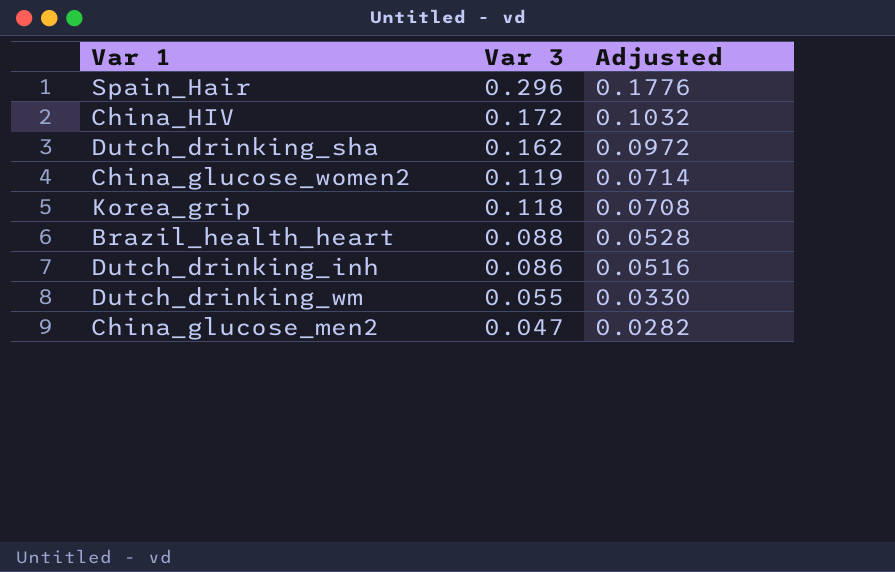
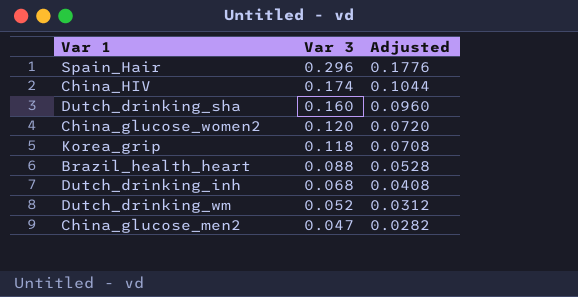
China_HIV | Var 3: 0.172 -> 0.174
China_HIV | Adjusted: 0.1032 -> 0.1044
Dutch_drinking_sha | Var 3: 0.162 -> 0.160
Dutch_drinking_sha | Adjusted: 0.0972 -> 0.0960
China_glucose_women2 | Var 3: 0.119 -> 0.120
China_glucose_women2 | Adjusted: 0.0714 -> 0.0720
Dutch_drinking_inh | Var 3: 0.086 -> 0.068
Dutch_drinking_inh | Adjusted: 0.0516 -> 0.0408
Dutch_drinking_wm | Var 3: 0.055 -> 0.052
Dutch_drinking_wm | Adjusted: 0.0330 -> 0.0312

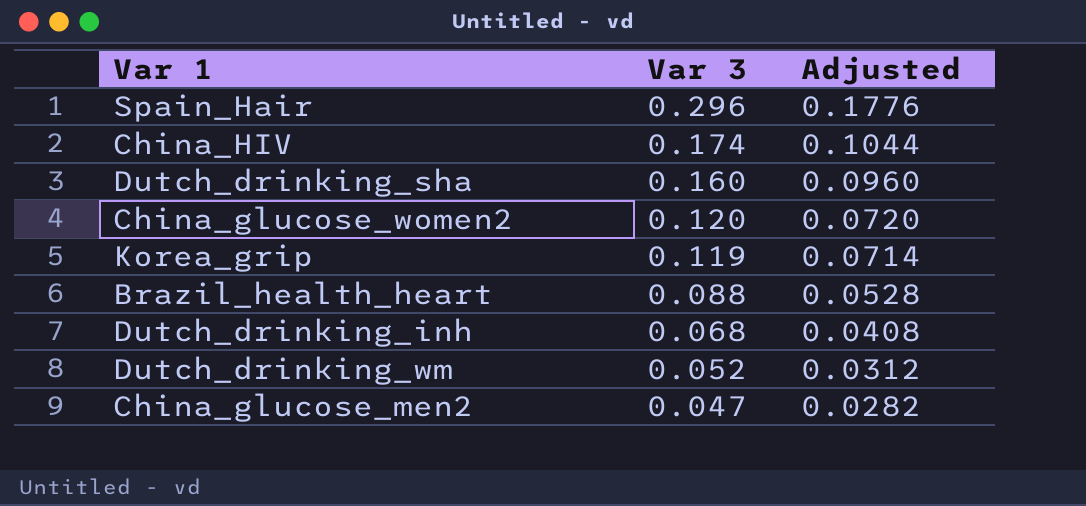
Korea_grip | Var 3: 0.118 -> 0.119
Korea_grip | Adjusted: 0.0708 -> 0.0714

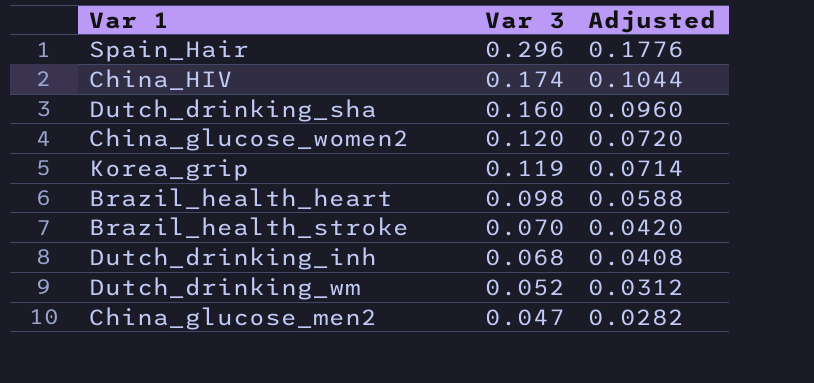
Brazil_health_heart | Var 3: 0.088 -> 0.098
Brazil_health_heart | Adjusted: 0.0528 -> 0.0588
row Brazil_health_stroke: none -> 0.070 | 0.0420

